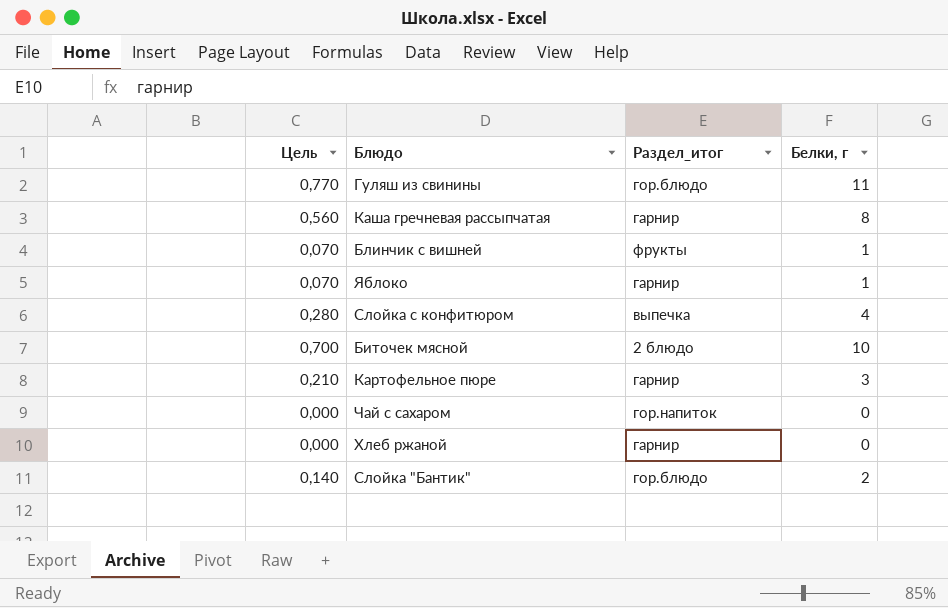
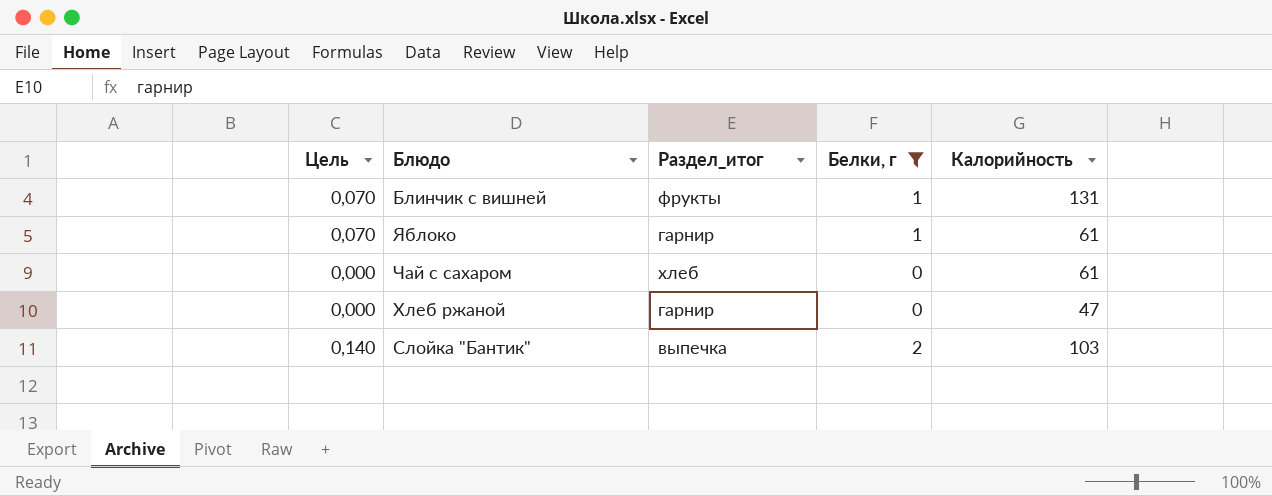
filter: none -> Белки, г <= 2
column Калорийность | position: none -> 5
Чай с сахаром | Раздел_итог: гор.напиток -> хлеб
Слойка "Бантик" | Раздел_итог: гор.блюдо -> выпечка

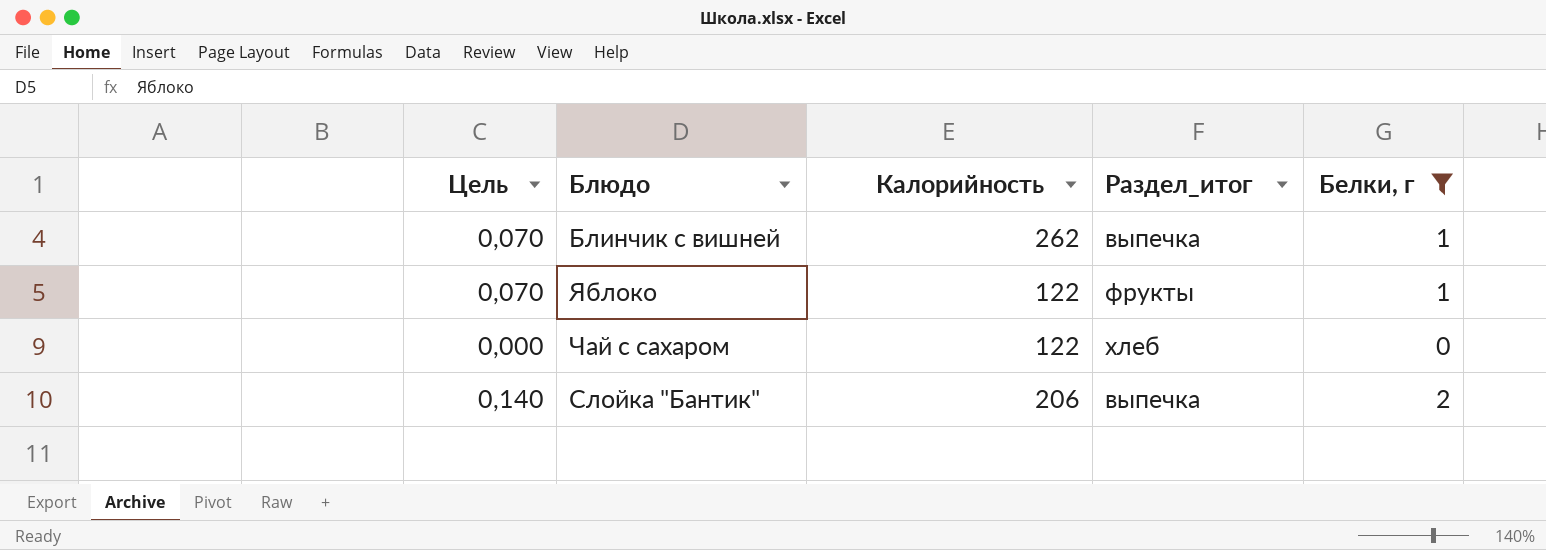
column Калорийность | position: 5 -> 3
row Хлеб ржаной: 0,000 | гарнир | 0 | 47 -> none
Блинчик с вишней | Калорийность: 131 -> 262
Блинчик с вишней | Раздел_итог: фрукты -> выпечка
Яблоко | Калорийность: 61 -> 122
Яблоко | Раздел_итог: гарнир -> фрукты
Чай с сахаром | Калорийность: 61 -> 122
Слойка "Бантик" | Калорийность: 103 -> 206

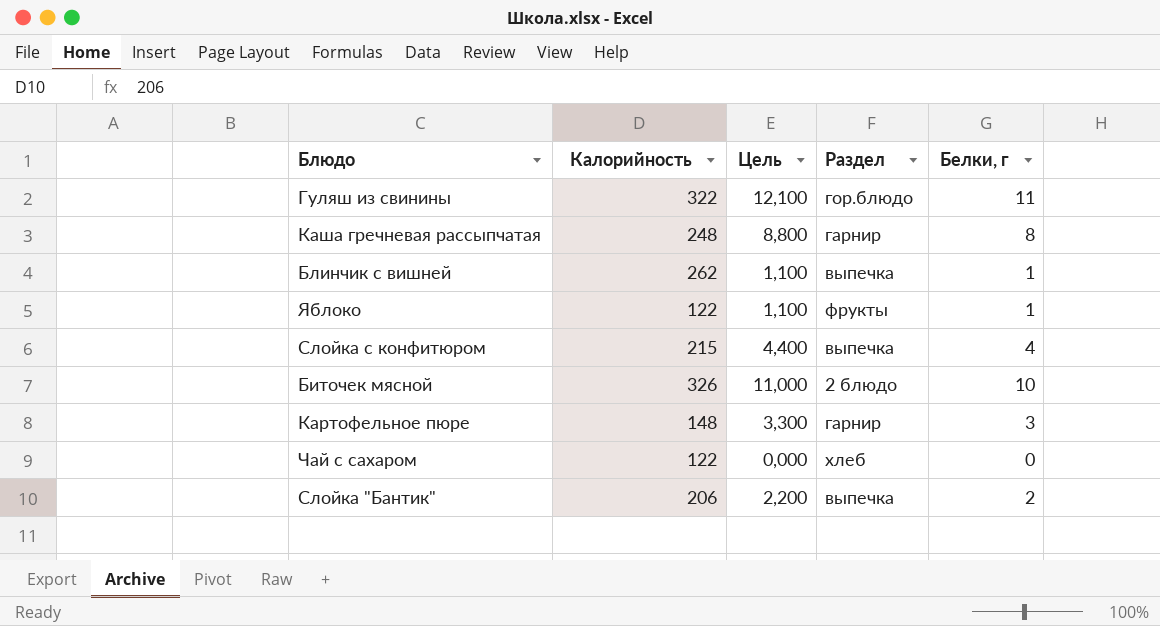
filter: Белки, г <= 2 -> none
column Цель | formula: [Белки, г] * 0,07 -> [Белки, г] * 1,1
column Цель | position: 1 -> 3
column name: Раздел_итог -> Раздел

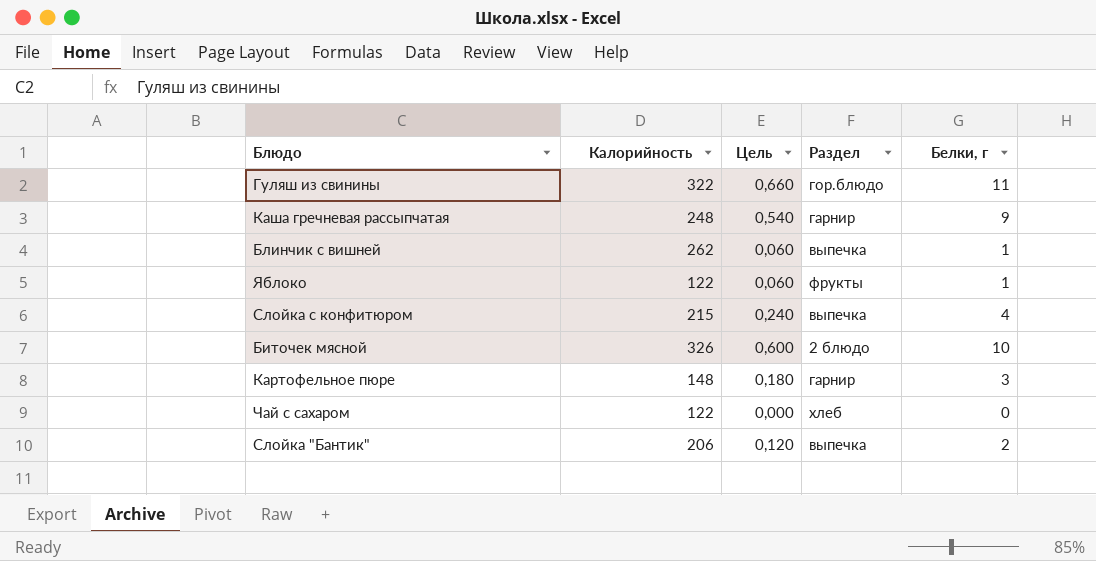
column Цель | formula: [Белки, г] * 1,1 -> [Белки, г] * 0,06
Каша гречневая рассыпчатая | Белки, г: 8 -> 9

